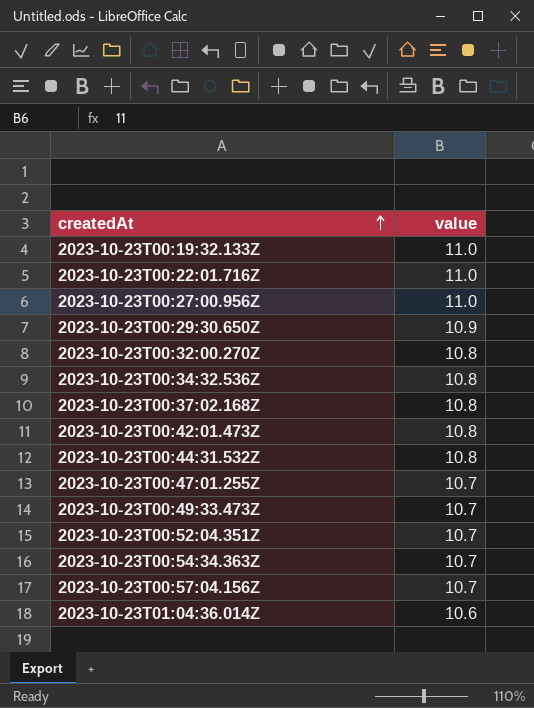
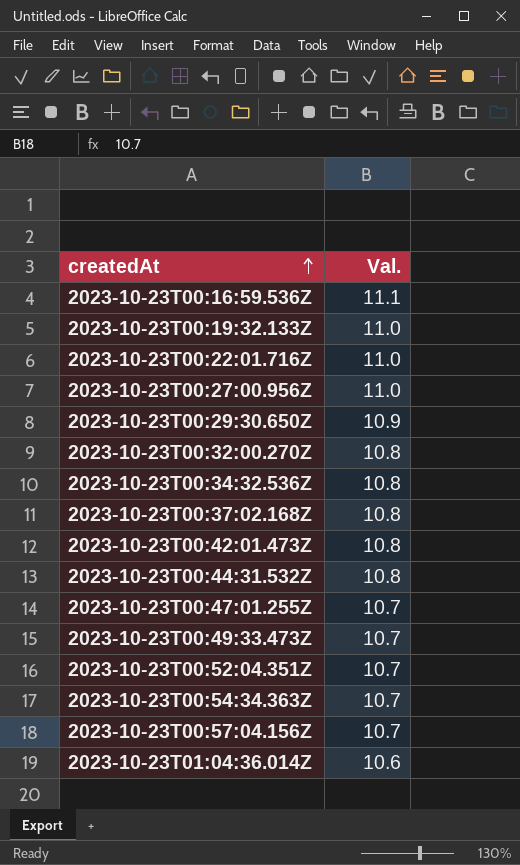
column name: value -> Val.
row 2023-10-23T00:16:59.536Z: none -> 11.1

